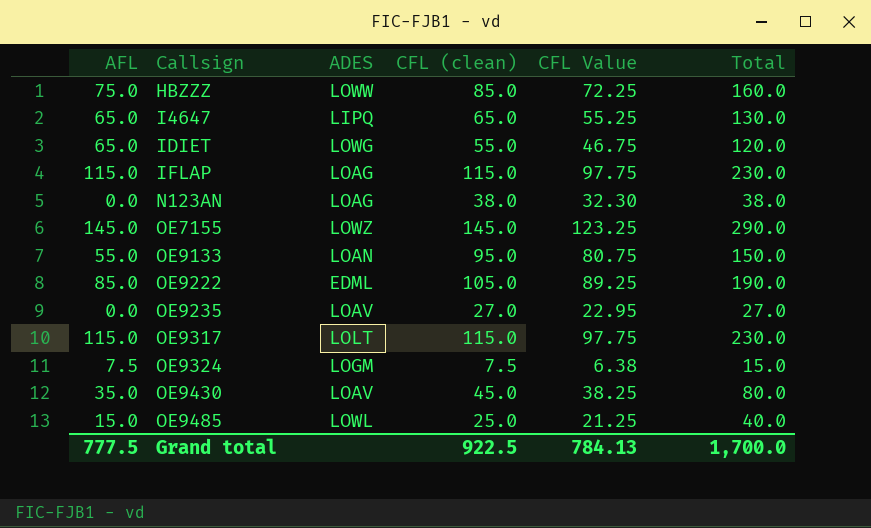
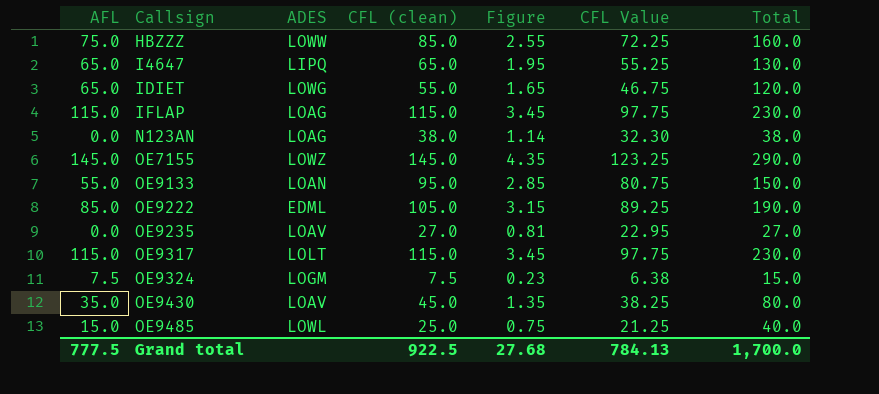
column Figure | formula: none -> [CFL (clean)] * 0.03

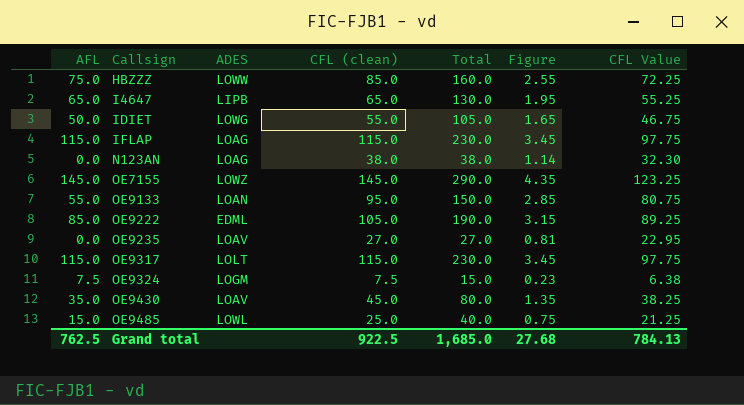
column Total | position: 7 -> 5
I4647 | ADES: LIPQ -> LIPB
IDIET | AFL: 65.0 -> 50.0
IDIET | Total: 120.0 -> 105.0
Grand total | AFL: 777.5 -> 762.5
Grand total | Total: 1,700.0 -> 1,685.0

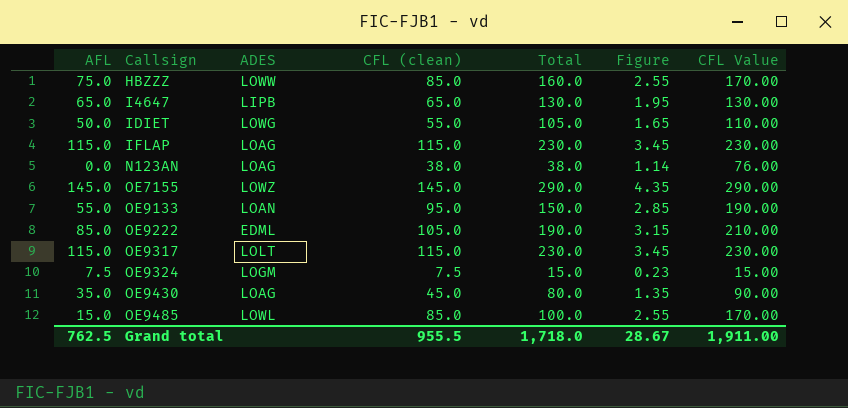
column CFL Value | formula: [CFL (clean)] * 0.85 -> [CFL (clean)] * 2
row OE9235: 0.0 | LOAV | 27.0 | 27.0 | 0.81 | 22.95 -> none
OE9430 | ADES: LOAV -> LOAG
OE9485 | CFL (clean): 25.0 -> 85.0
OE9485 | Total: 40.0 -> 100.0
OE9485 | Figure: 0.75 -> 2.55
Grand total | CFL (clean): 922.5 -> 955.5
Grand total | Total: 1,685.0 -> 1,718.0
Grand total | Figure: 27.68 -> 28.67
Grand total | CFL Value: 784.13 -> 1,911.00

